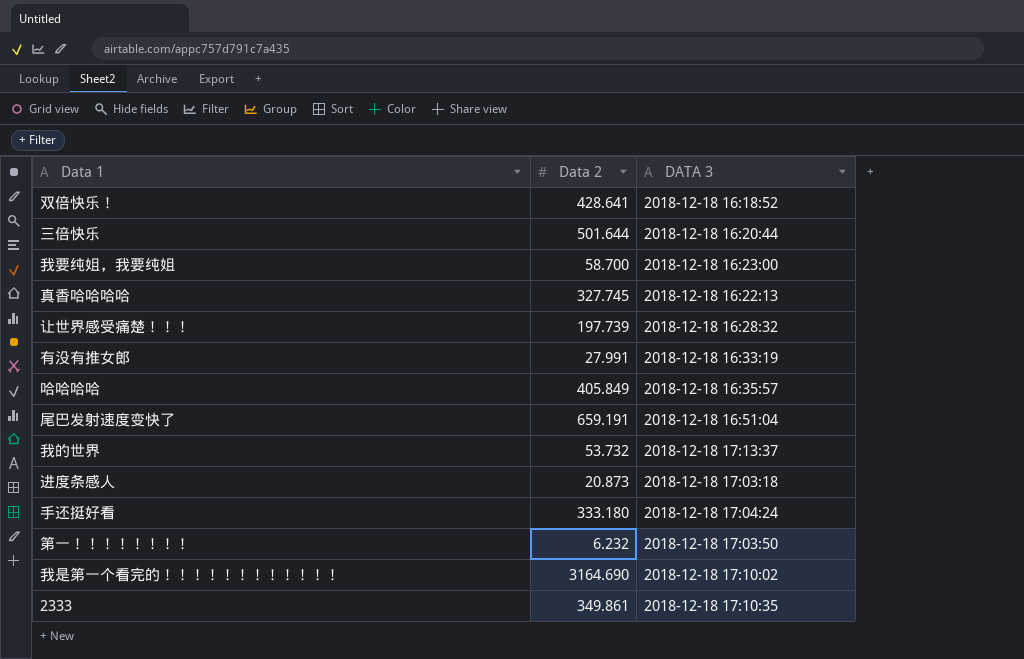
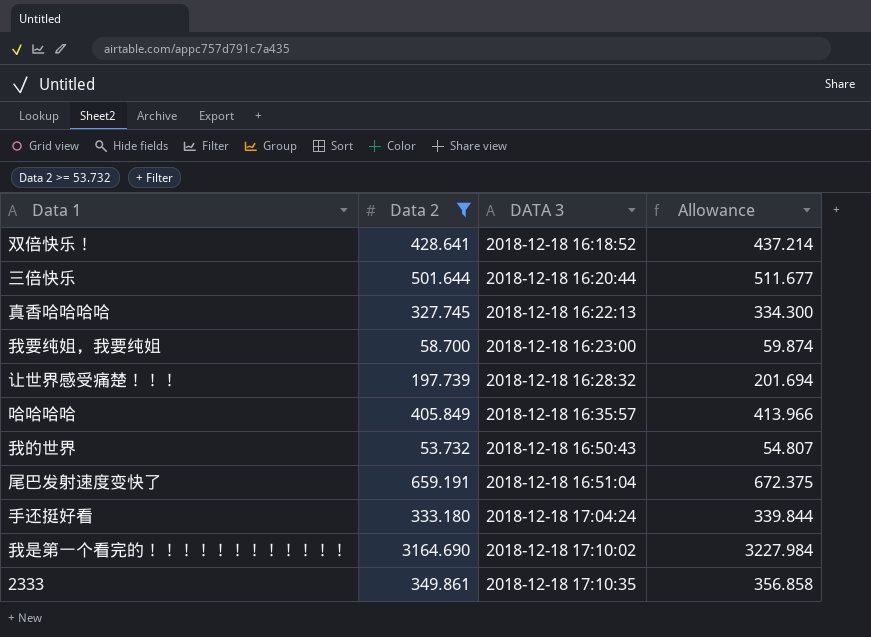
filter: none -> Data 2 >= 53.732
row order: none -> DATA 3 ascending
column Allowance | formula: none -> [Data 2] * 1.02
我的世界 | DATA 3: 2018-12-18 17:13:37 -> 2018-12-18 16:50:43

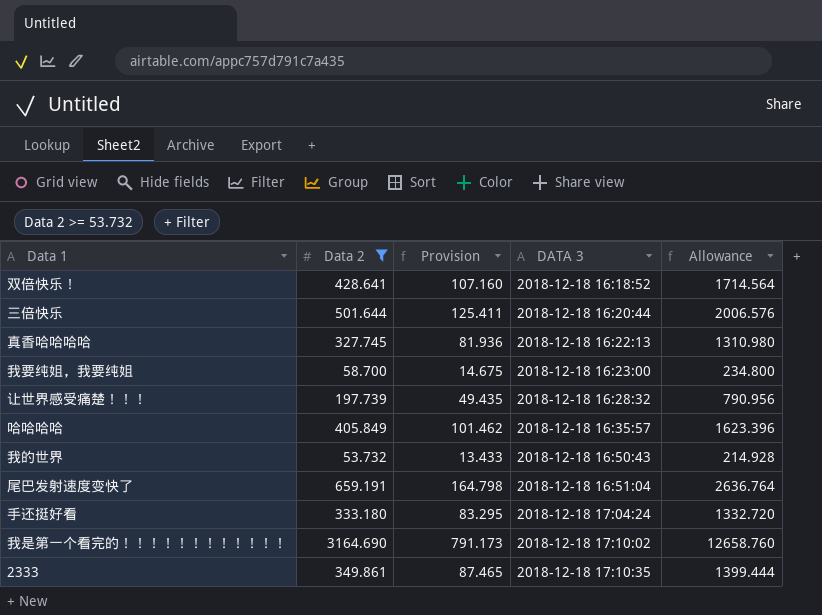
column Provision | formula: none -> [Data 2] * 0.25
column Allowance | formula: [Data 2] * 1.02 -> [Data 2] * 4

